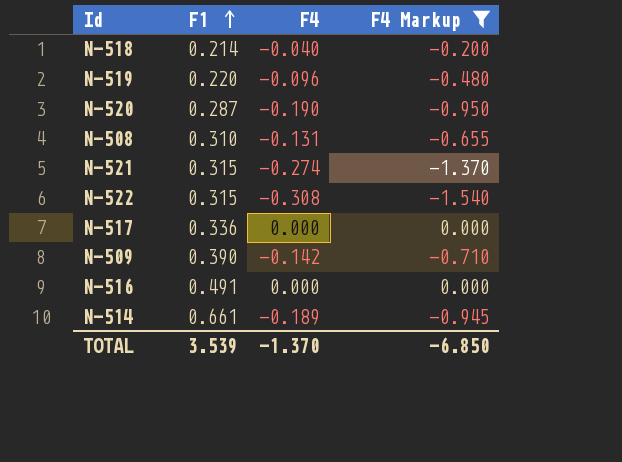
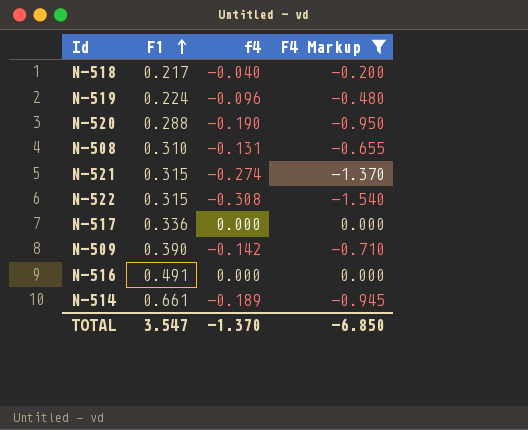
column name: F4 -> f4
N-518 | F1: 0.214 -> 0.217
N-519 | F1: 0.220 -> 0.224
N-520 | F1: 0.287 -> 0.288
TOTAL | F1: 3.539 -> 3.547

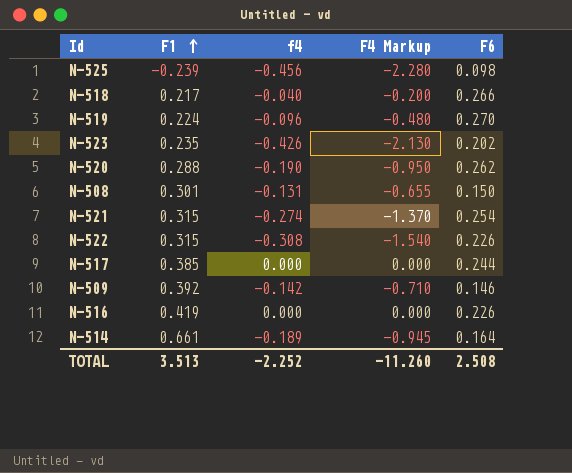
filter: F4 Markup >= -1.540 -> none
column F6 | position: none -> 5
N-508 | F1: 0.310 -> 0.301
N-517 | F1: 0.336 -> 0.385
N-509 | F1: 0.390 -> 0.392
N-516 | F1: 0.491 -> 0.419
TOTAL | F1: 3.547 -> 3.513
TOTAL | f4: -1.370 -> -2.252
TOTAL | F4 Markup: -6.850 -> -11.260

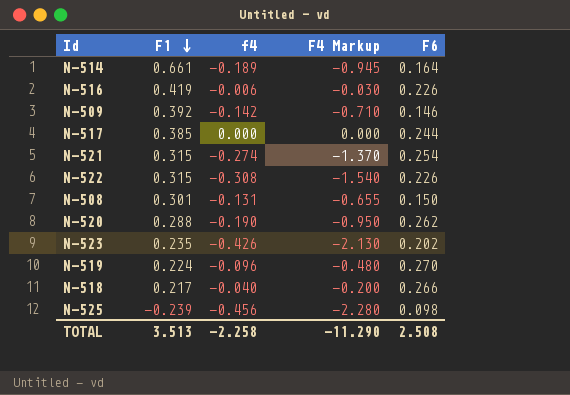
row order: F1 ascending -> F1 descending
N-516 | f4: 0.000 -> -0.006
N-516 | F4 Markup: 0.000 -> -0.030
TOTAL | f4: -2.252 -> -2.258
TOTAL | F4 Markup: -11.260 -> -11.290

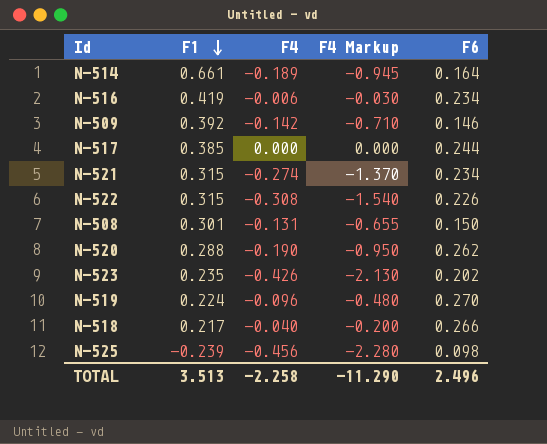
column name: f4 -> F4
N-516 | F6: 0.226 -> 0.234
N-521 | F6: 0.254 -> 0.234
TOTAL | F6: 2.508 -> 2.496

